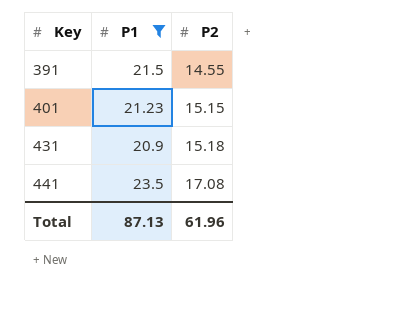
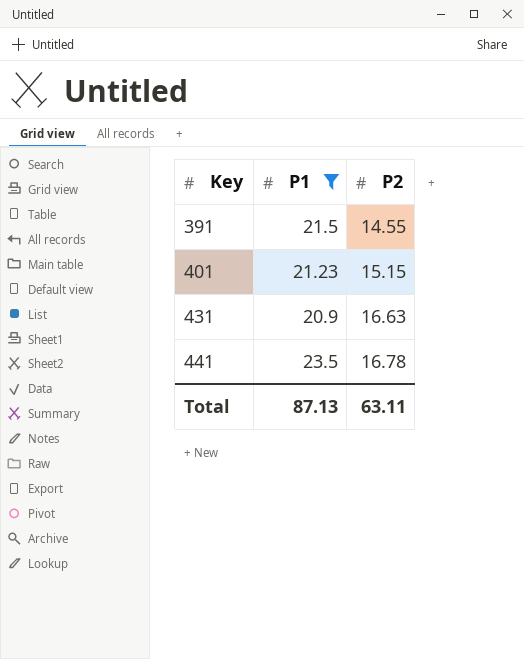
431 | P2: 15.18 -> 16.63
441 | P2: 17.08 -> 16.78
Total | P2: 61.96 -> 63.11

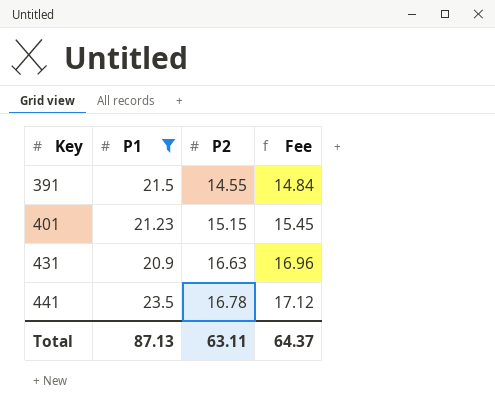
column Fee | formula: none -> [P2] * 1.02

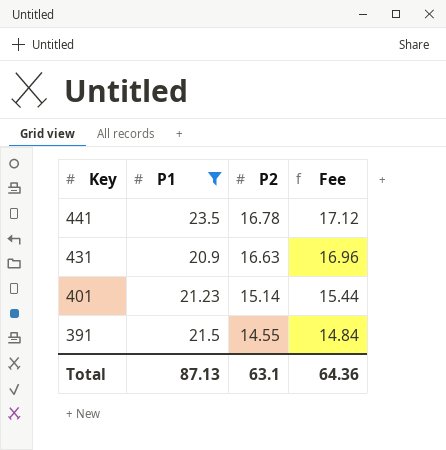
row order: Key ascending -> Key descending
401 | P2: 15.15 -> 15.14
401 | Fee: 15.45 -> 15.44
Total | P2: 63.11 -> 63.1
Total | Fee: 64.37 -> 64.36

